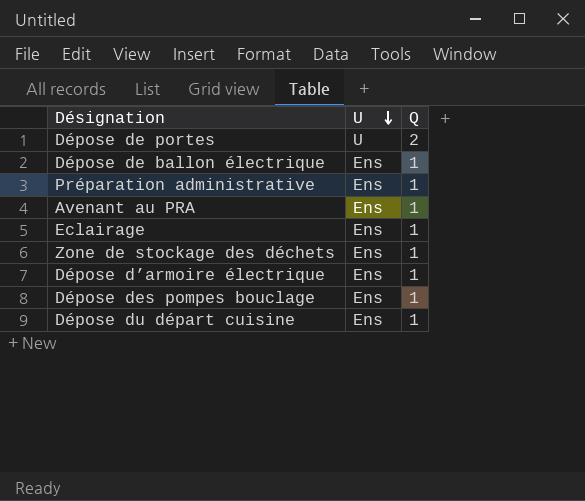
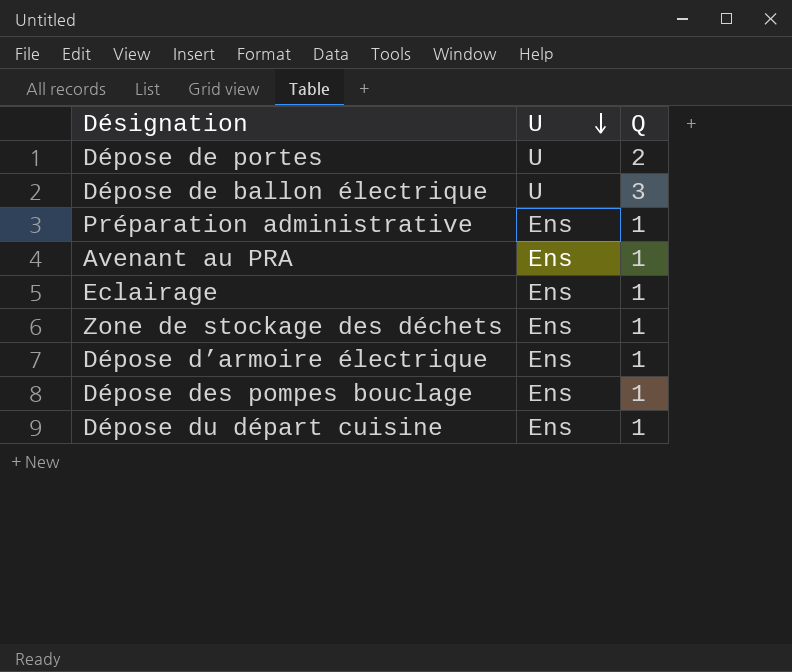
Dépose de ballon électrique | U: Ens -> U
Dépose de ballon électrique | Q: 1 -> 3

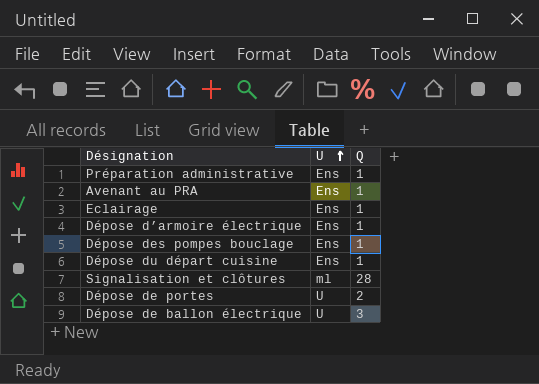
row order: U descending -> U ascending
row Zone de stockage des déchets: Ens | 1 -> none
row Signalisation et clôtures: none -> ml | 28

